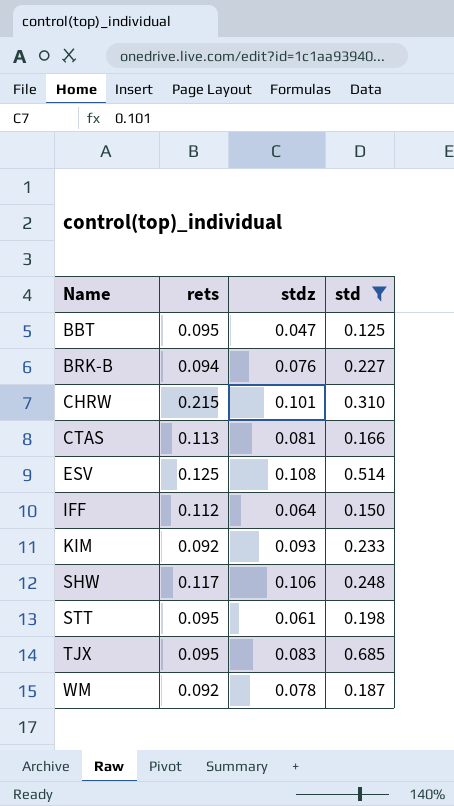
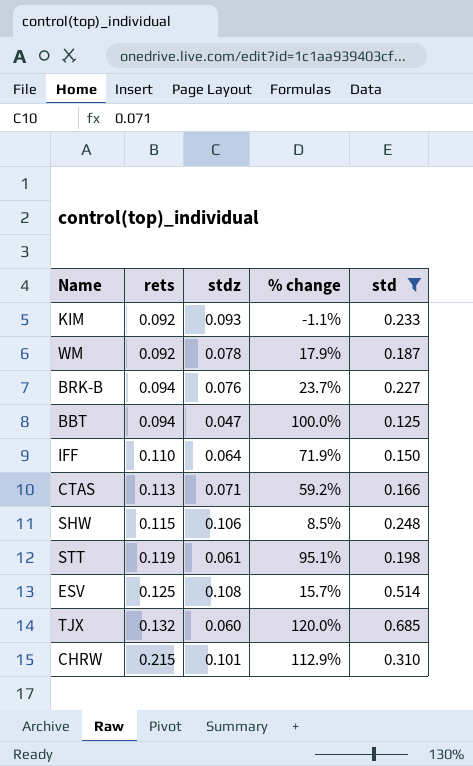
row order: Name ascending -> rets ascending
column % change | formula: none -> ([rets] - [stdz]) / [stdz]
BBT | rets: 0.095 -> 0.094
IFF | rets: 0.112 -> 0.110
CTAS | stdz: 0.081 -> 0.071
SHW | rets: 0.117 -> 0.115
STT | rets: 0.095 -> 0.119
TJX | rets: 0.095 -> 0.132
TJX | stdz: 0.083 -> 0.060

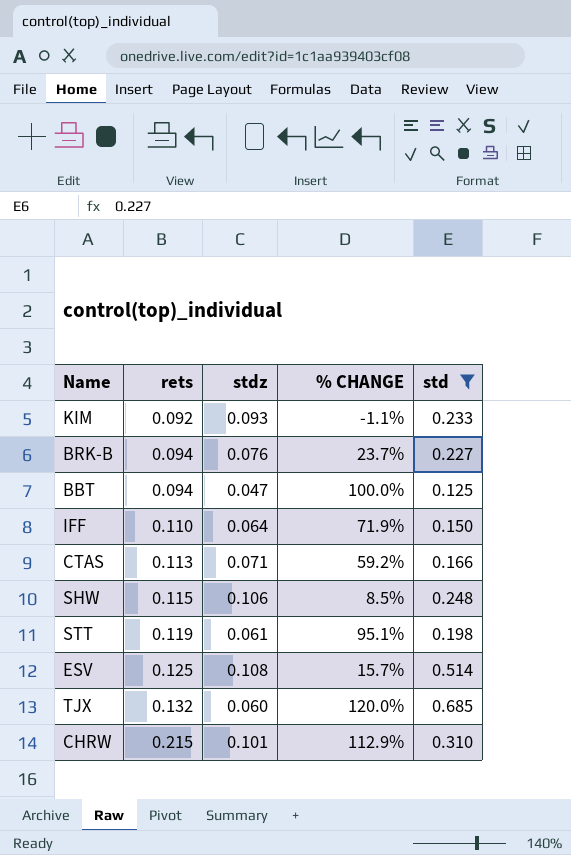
column name: % change -> % CHANGE
row WM: 0.092 | 0.078 | 17.9% | 0.187 -> none

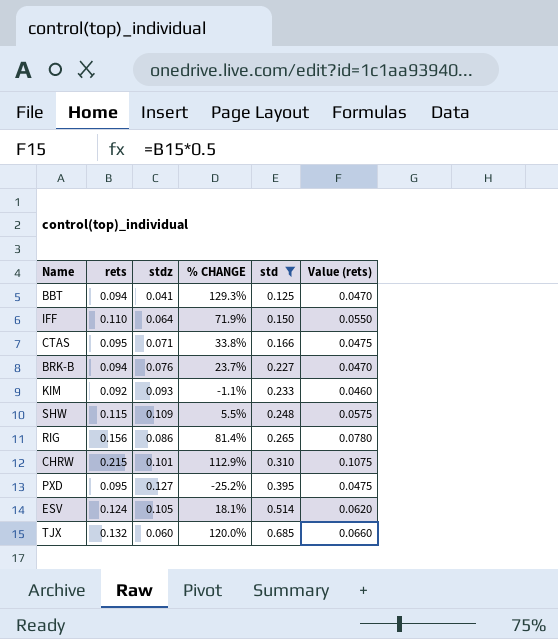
row order: rets ascending -> std ascending
column Value (rets) | formula: none -> [rets] * 0.5
row STT: 0.119 | 0.061 | 95.1% | 0.198 -> none
BBT | stdz: 0.047 -> 0.041
BBT | % CHANGE: 100.0% -> 129.3%
CTAS | rets: 0.113 -> 0.095
CTAS | % CHANGE: 59.2% -> 33.8%
SHW | stdz: 0.106 -> 0.109
SHW | % CHANGE: 8.5% -> 5.5%
row RIG: none -> 0.156 | 0.086 | 81.4% | 0.265 | 0.0780
row PXD: none -> 0.095 | 0.127 | -25.2% | 0.395 | 0.0475
ESV | rets: 0.125 -> 0.124
ESV | stdz: 0.108 -> 0.105
ESV | % CHANGE: 15.7% -> 18.1%

